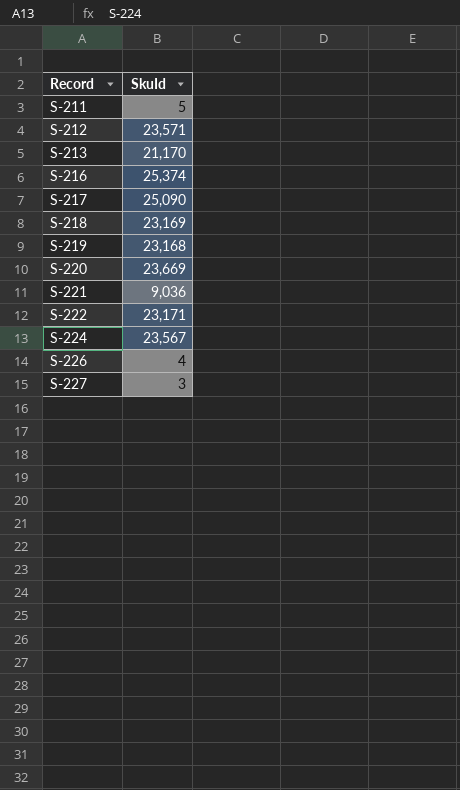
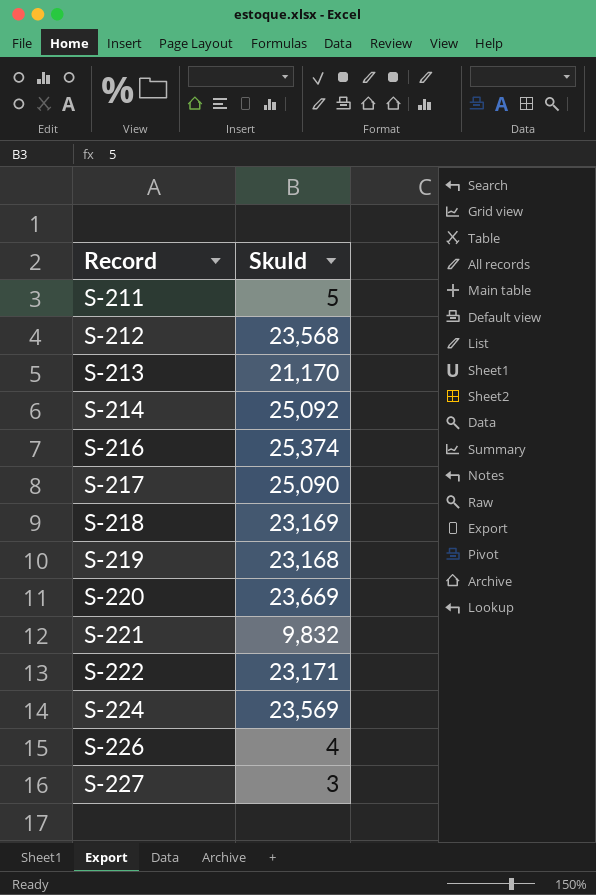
S-212 | SkuId: 23,571 -> 23,568
row S-214: none -> 25,092
S-221 | SkuId: 9,036 -> 9,832
S-224 | SkuId: 23,567 -> 23,569

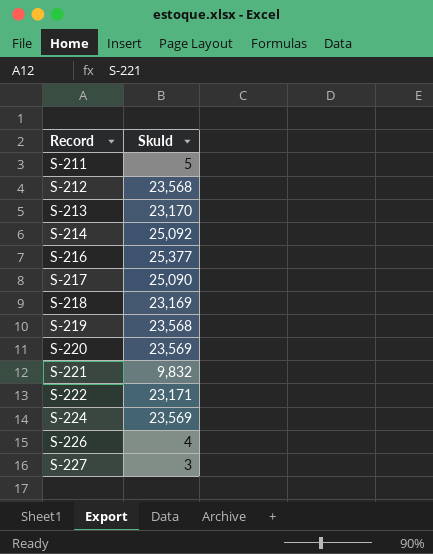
S-213 | SkuId: 21,170 -> 23,170
S-216 | SkuId: 25,374 -> 25,377
S-219 | SkuId: 23,168 -> 23,568
S-220 | SkuId: 23,669 -> 23,569

